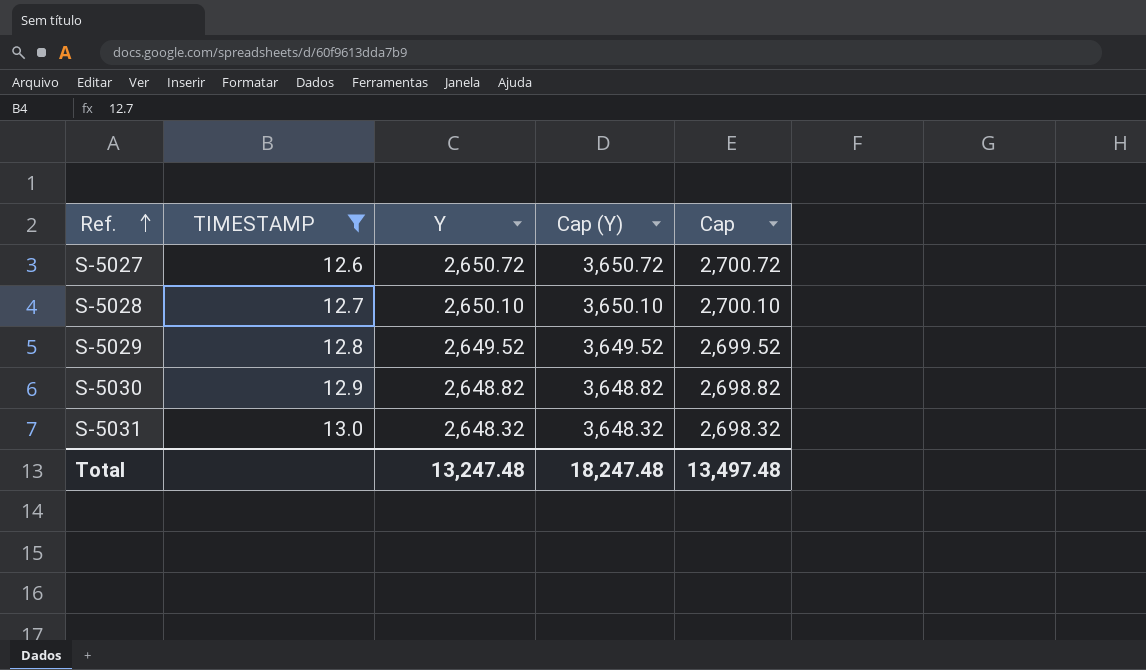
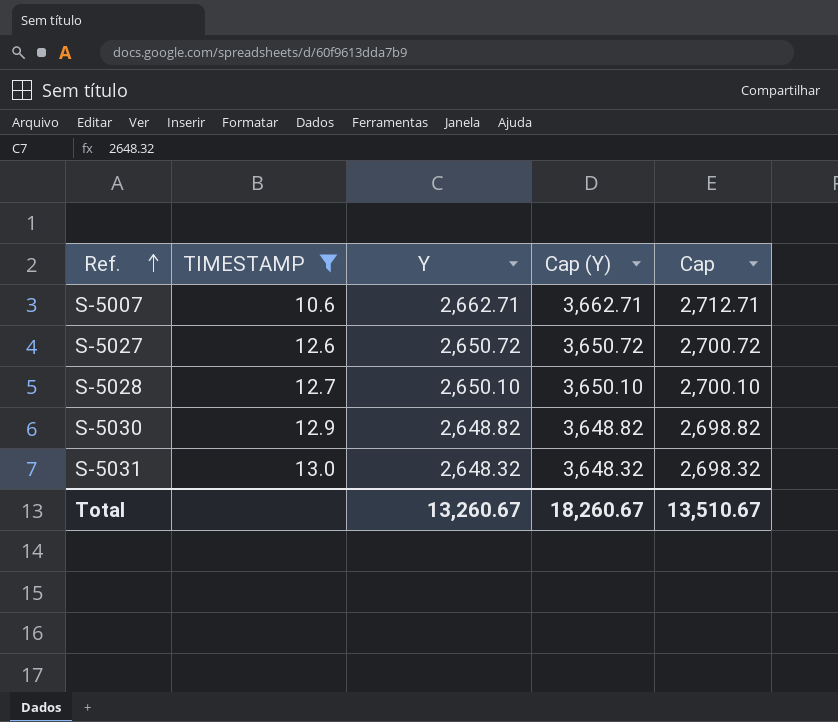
row S-5029: 12.8 | 2,649.52 | 3,649.52 | 2,699.52 -> none
row S-5007: none -> 10.6 | 2,662.71 | 3,662.71 | 2,712.71
Total | Y: 13,247.48 -> 13,260.67
Total | Cap (Y): 18,247.48 -> 18,260.67
Total | Cap: 13,497.48 -> 13,510.67

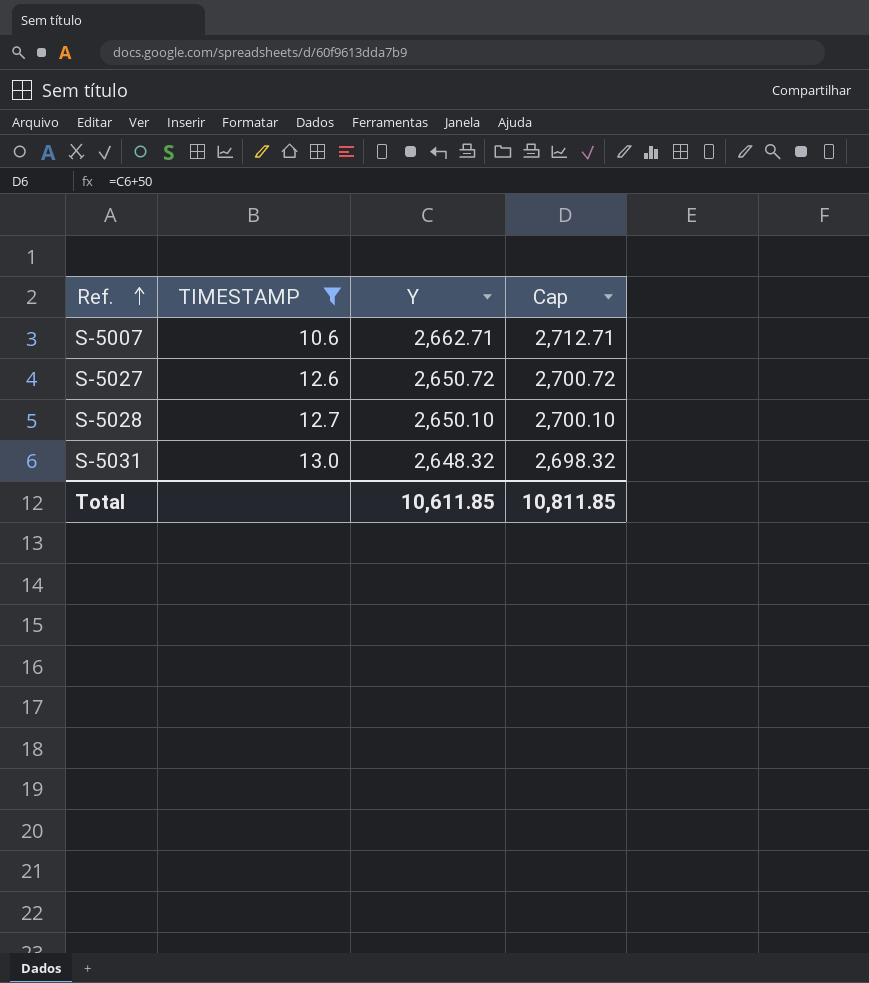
column Cap (Y) | formula: [Y] + 1000 -> none
row S-5030: 12.9 | 2,648.82 | 3,648.82 | 2,698.82 -> none
Total | Y: 13,260.67 -> 10,611.85
Total | Cap: 13,510.67 -> 10,811.85

